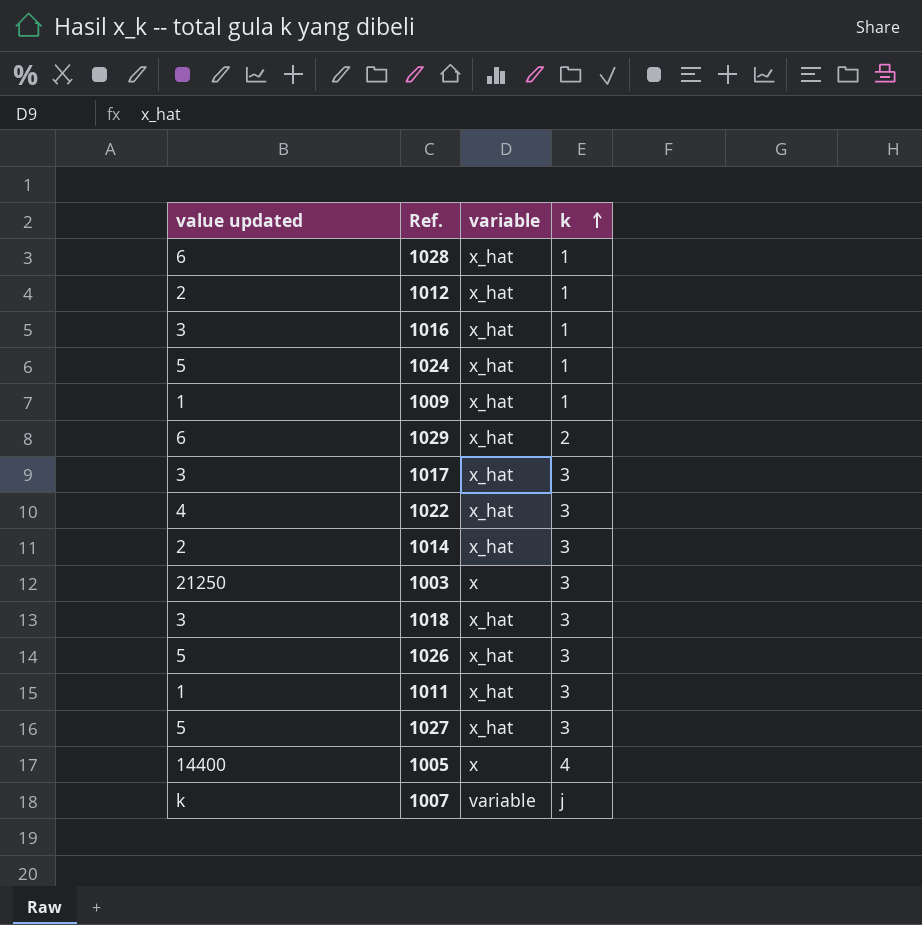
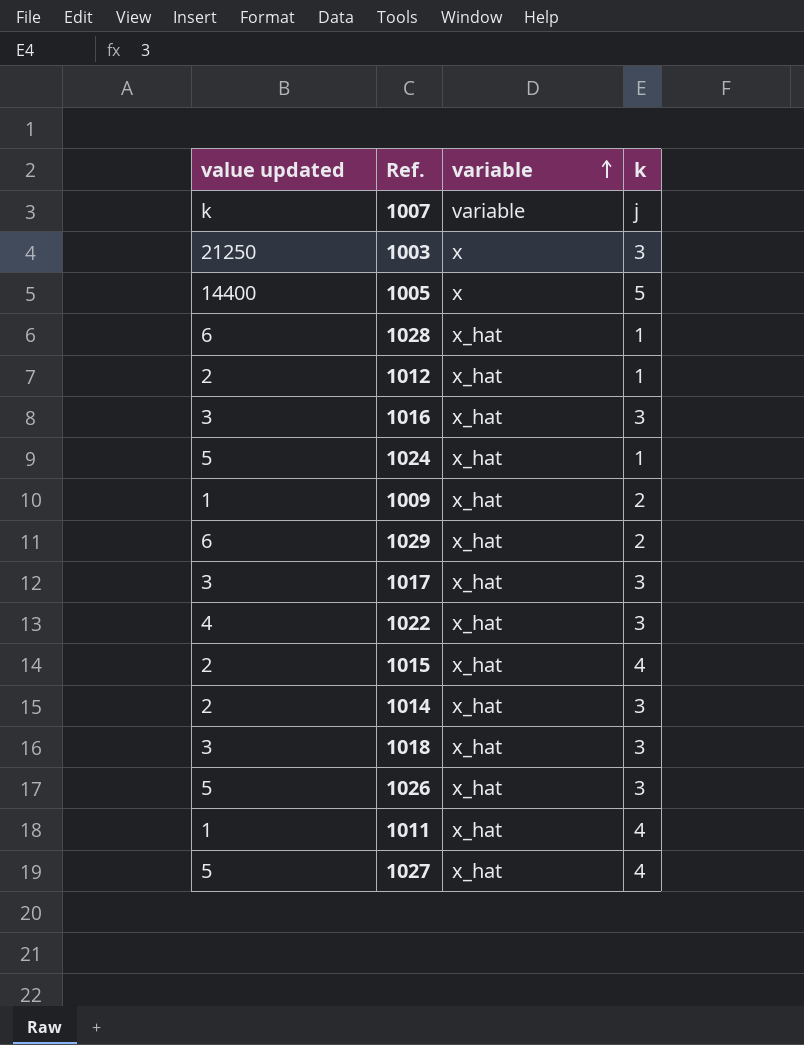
row order: k ascending -> variable ascending
1005 | k: 4 -> 5
1016 | k: 1 -> 3
1009 | k: 1 -> 2
row 1015: none -> 2 | x_hat | 4
1011 | k: 3 -> 4
1027 | k: 3 -> 4

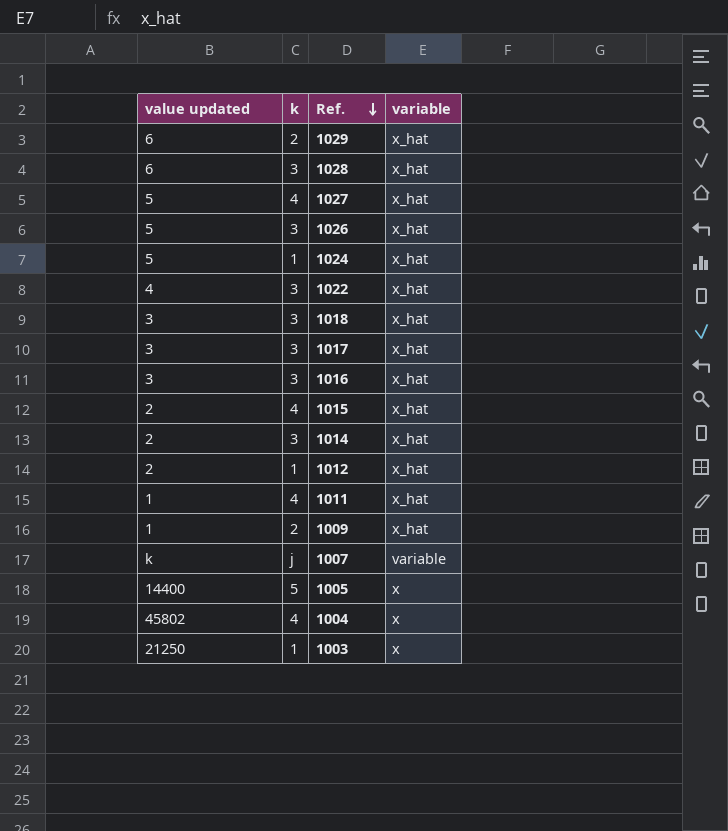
row order: variable ascending -> Ref. descending
column k | position: 4 -> 2
1028 | k: 1 -> 3
row 1004: none -> 45802 | 4 | x
1003 | k: 3 -> 1

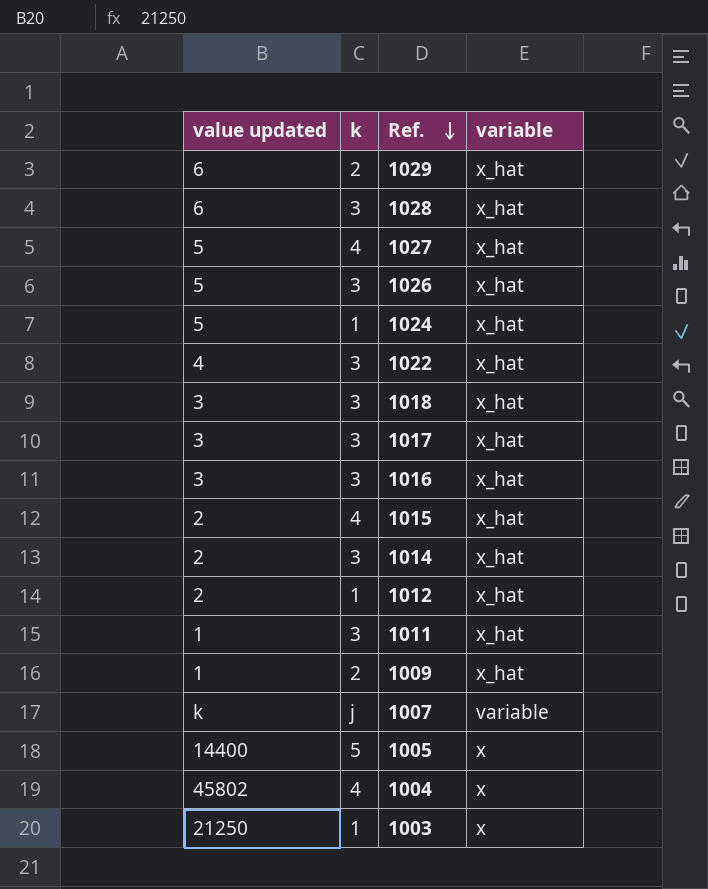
1011 | k: 4 -> 3

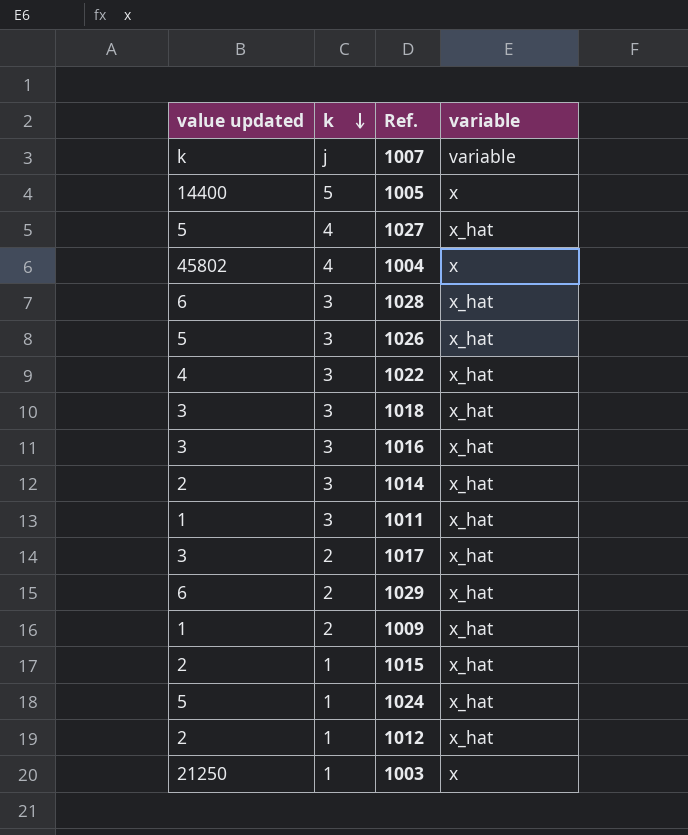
row order: Ref. descending -> k descending
1017 | k: 3 -> 2
1015 | k: 4 -> 1

